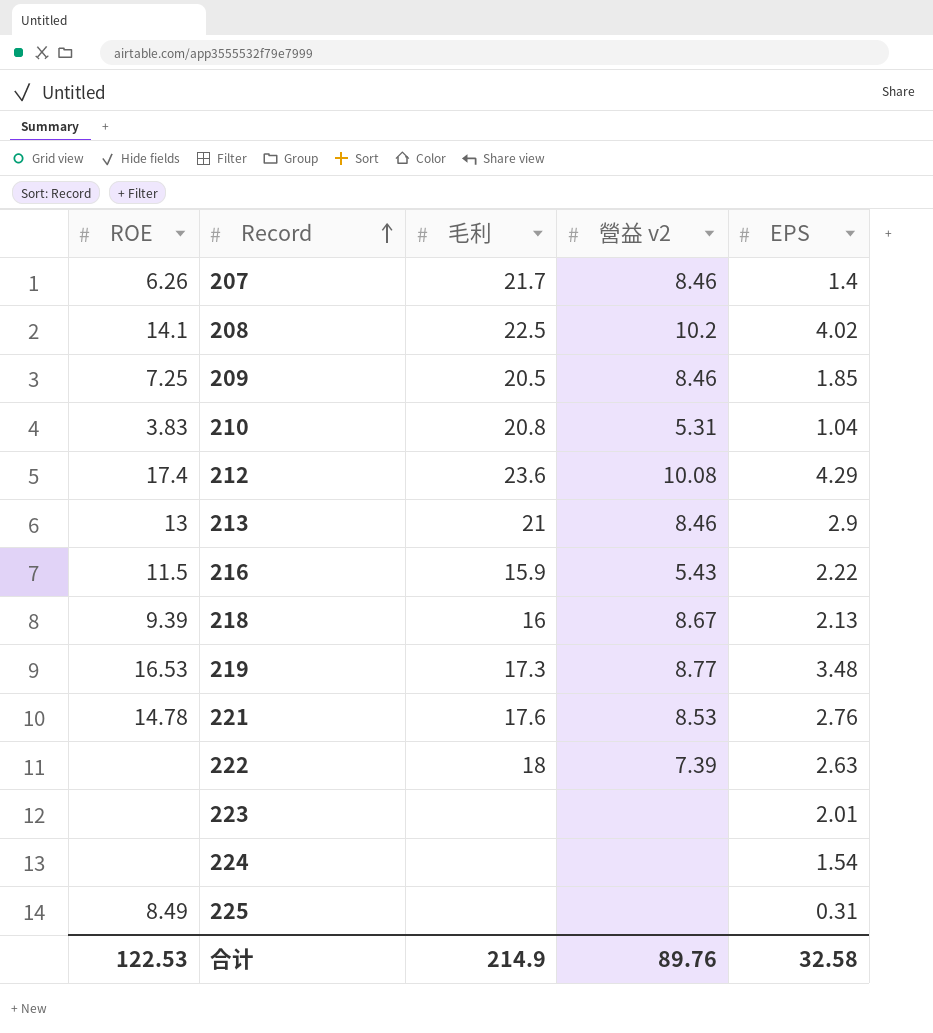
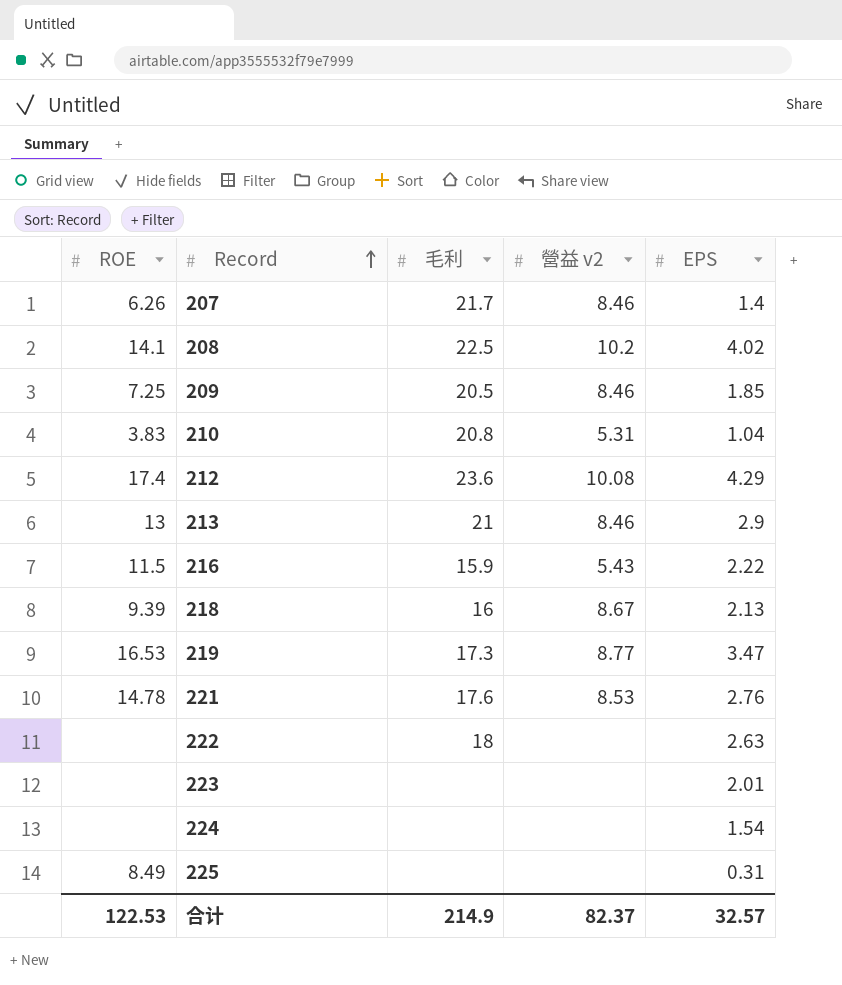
219 | EPS: 3.48 -> 3.47
222 | 營益 v2: 7.39 -> none
合计 | 營益 v2: 89.76 -> 82.37
合计 | EPS: 32.58 -> 32.57

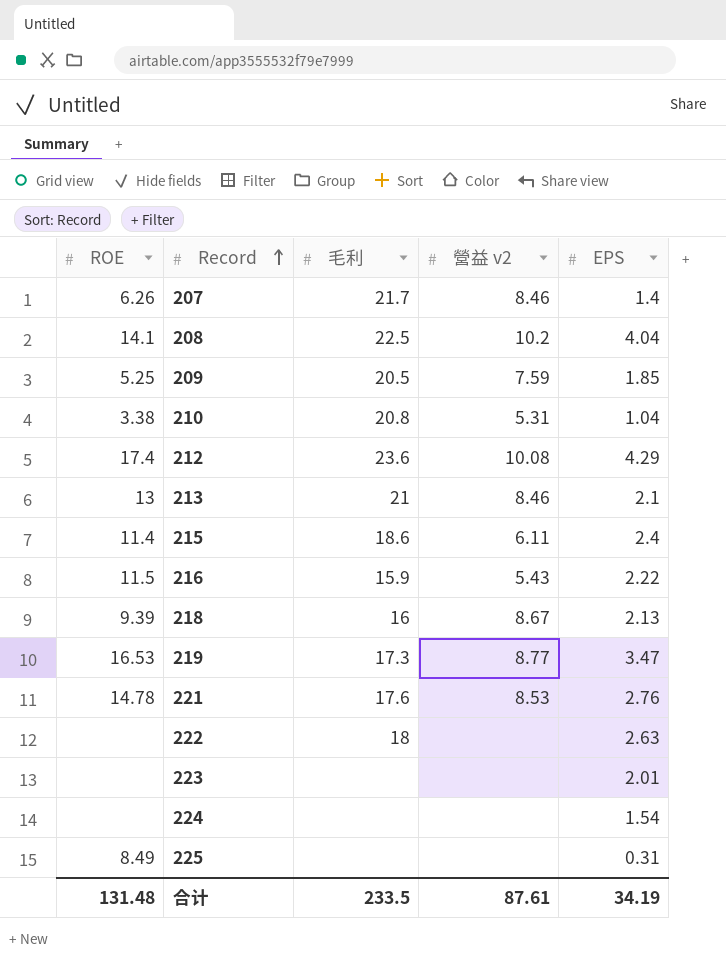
208 | EPS: 4.02 -> 4.04
209 | ROE: 7.25 -> 5.25
209 | 營益 v2: 8.46 -> 7.59
210 | ROE: 3.83 -> 3.38
213 | EPS: 2.9 -> 2.1
row 215: none -> 11.4 | 18.6 | 6.11 | 2.4
合计 | ROE: 122.53 -> 131.48
合计 | 毛利: 214.9 -> 233.5
合计 | 營益 v2: 82.37 -> 87.61
合计 | EPS: 32.57 -> 34.19

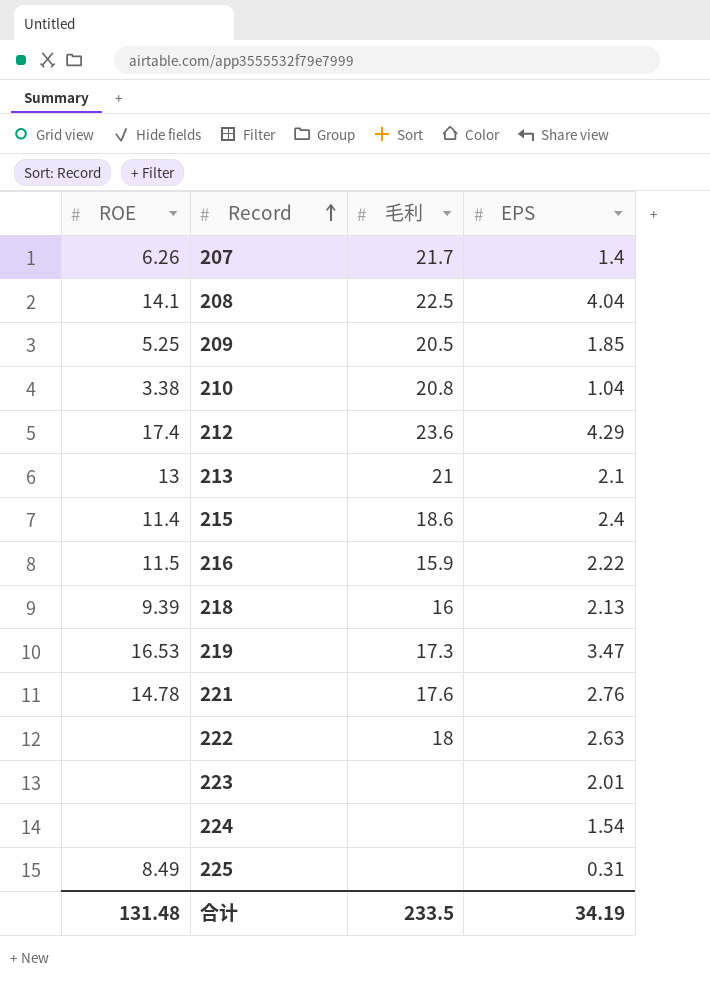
column 營益 v2 | position: 4 -> none

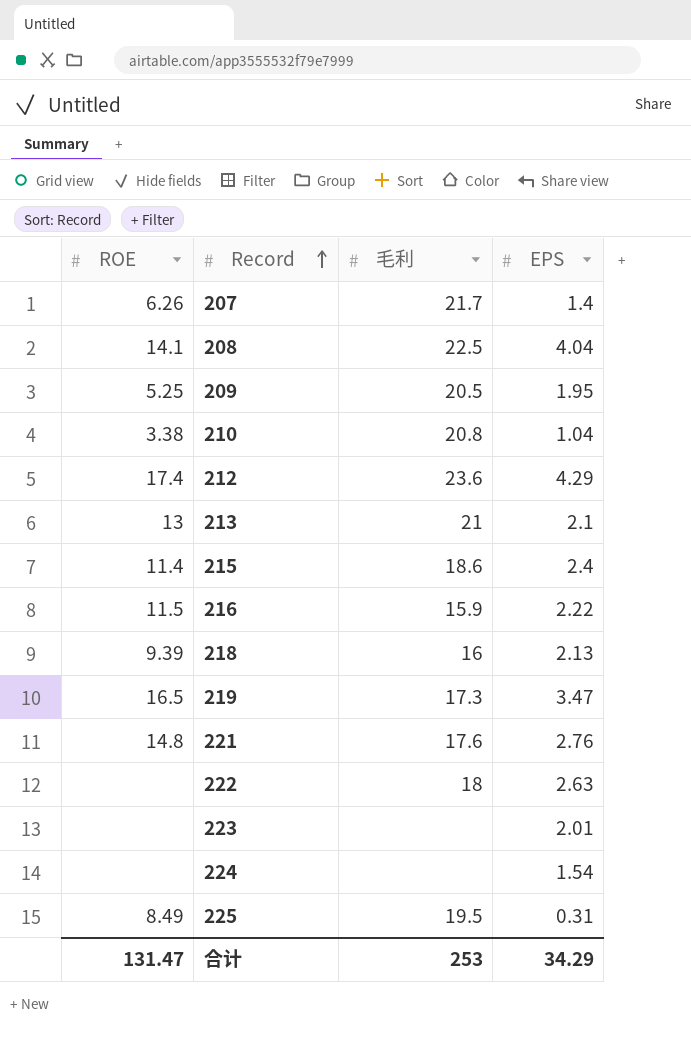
209 | EPS: 1.85 -> 1.95
219 | ROE: 16.53 -> 16.5
221 | ROE: 14.78 -> 14.8
225 | 毛利: none -> 19.5
合计 | ROE: 131.48 -> 131.47
合计 | 毛利: 233.5 -> 253
合计 | EPS: 34.19 -> 34.29

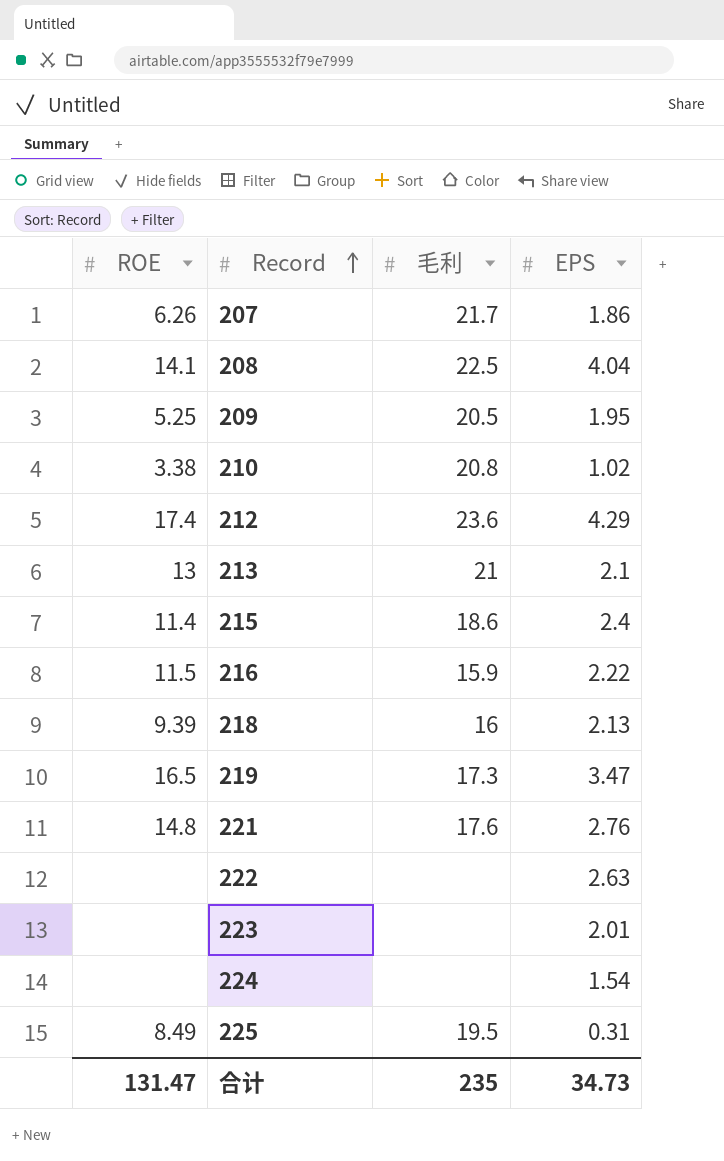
207 | EPS: 1.4 -> 1.86
210 | EPS: 1.04 -> 1.02
222 | 毛利: 18 -> none
合计 | 毛利: 253 -> 235
合计 | EPS: 34.29 -> 34.73

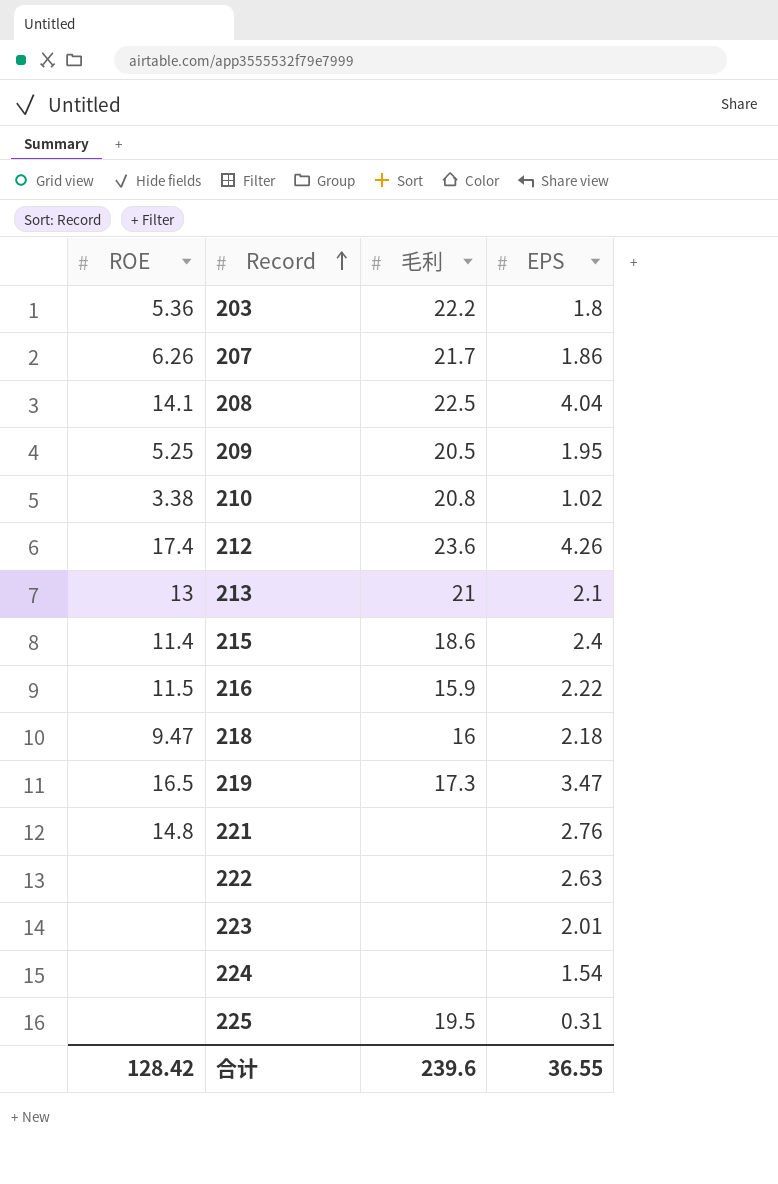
row 203: none -> 5.36 | 22.2 | 1.8
212 | EPS: 4.29 -> 4.26
218 | ROE: 9.39 -> 9.47
218 | EPS: 2.13 -> 2.18
221 | 毛利: 17.6 -> none
225 | ROE: 8.49 -> none
合计 | ROE: 131.47 -> 128.42
合计 | 毛利: 235 -> 239.6
合计 | EPS: 34.73 -> 36.55

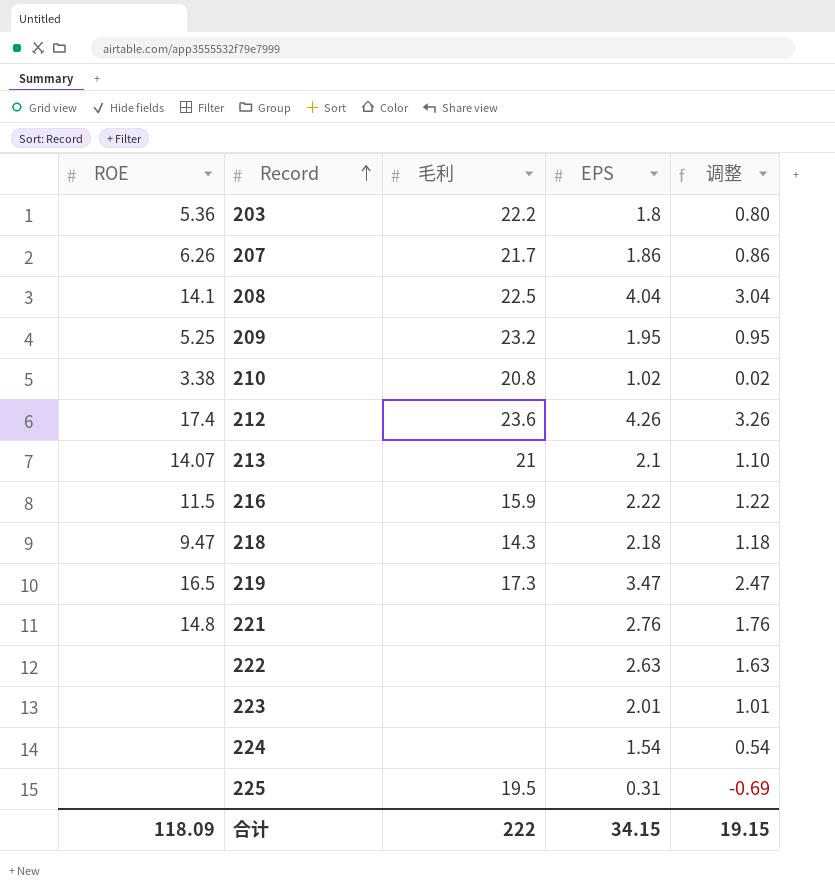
column 调整 | formula: none -> [EPS] - 1
row 215: 11.4 | 18.6 | 2.4 -> none
209 | 毛利: 20.5 -> 23.2
213 | ROE: 13 -> 14.07
218 | 毛利: 16 -> 14.3
合计 | ROE: 128.42 -> 118.09
合计 | 毛利: 239.6 -> 222
合计 | EPS: 36.55 -> 34.15

